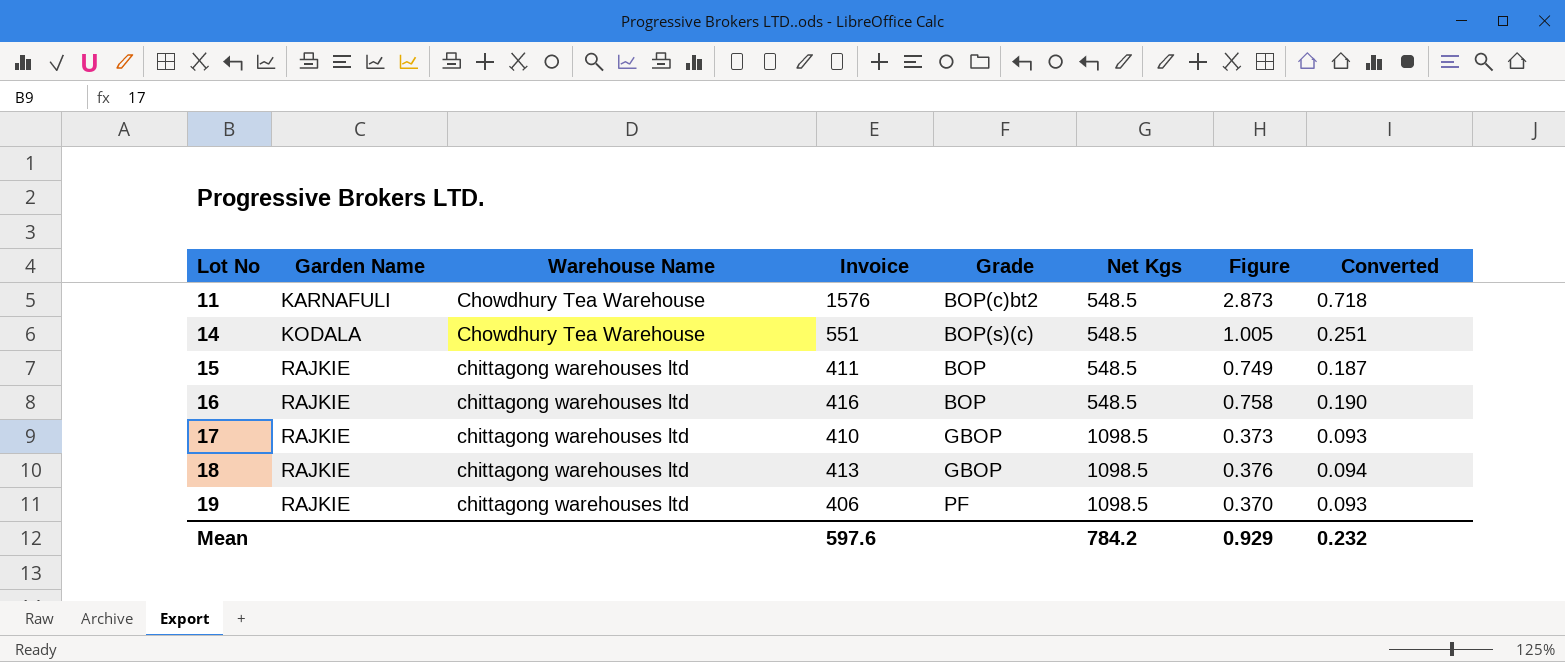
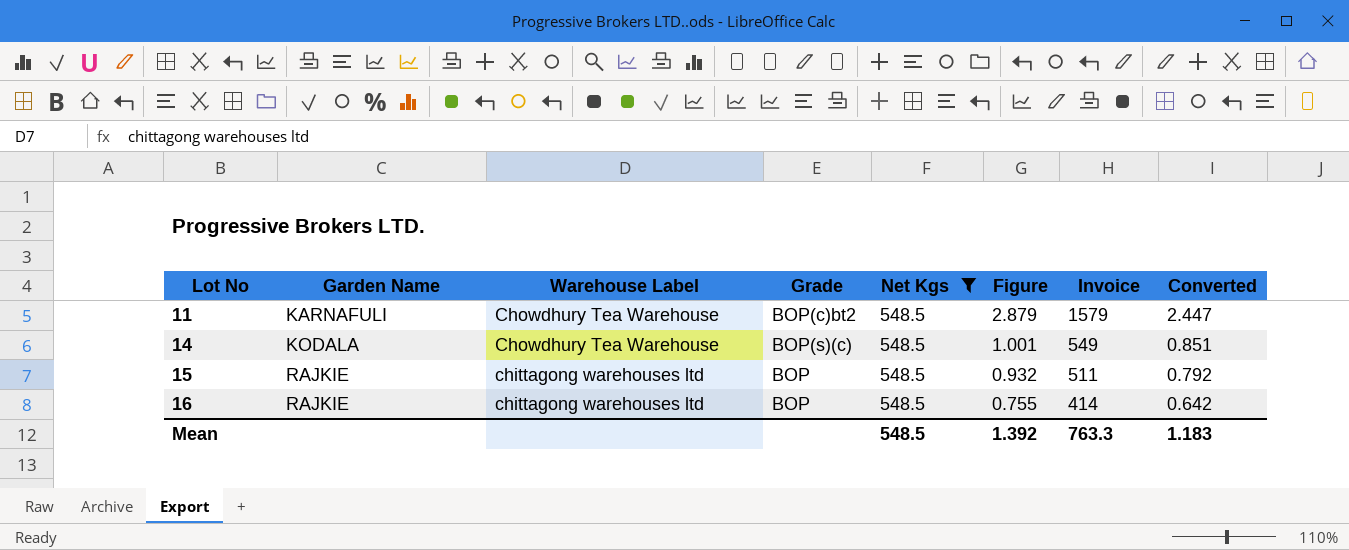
filter: none -> Net Kgs = 548.5
column name: Warehouse Name -> Warehouse Label
column Invoice | position: 4 -> 7
column Converted | formula: [Figure] * 0.25 -> [Figure] * 0.85
11 | Figure: 2.873 -> 2.879
11 | Invoice: 1576 -> 1579
14 | Figure: 1.005 -> 1.001
14 | Invoice: 551 -> 549
15 | Figure: 0.749 -> 0.932
15 | Invoice: 411 -> 511
16 | Figure: 0.758 -> 0.755
16 | Invoice: 416 -> 414
Mean | Net Kgs: 784.2 -> 548.5
Mean | Figure: 0.929 -> 1.392
Mean | Invoice: 597.6 -> 763.3
Mean | Converted: 0.232 -> 1.183

